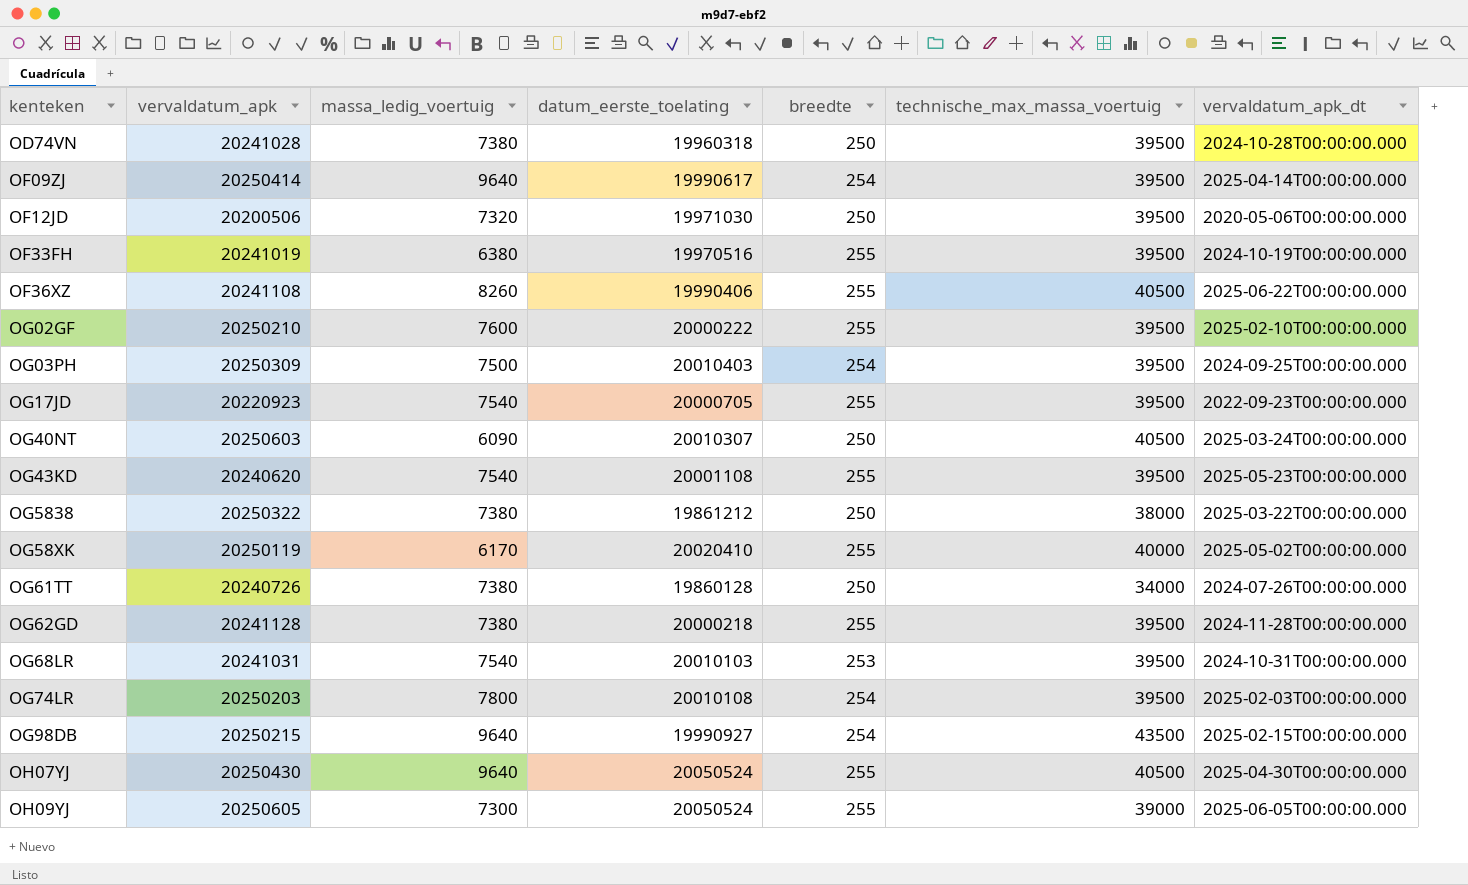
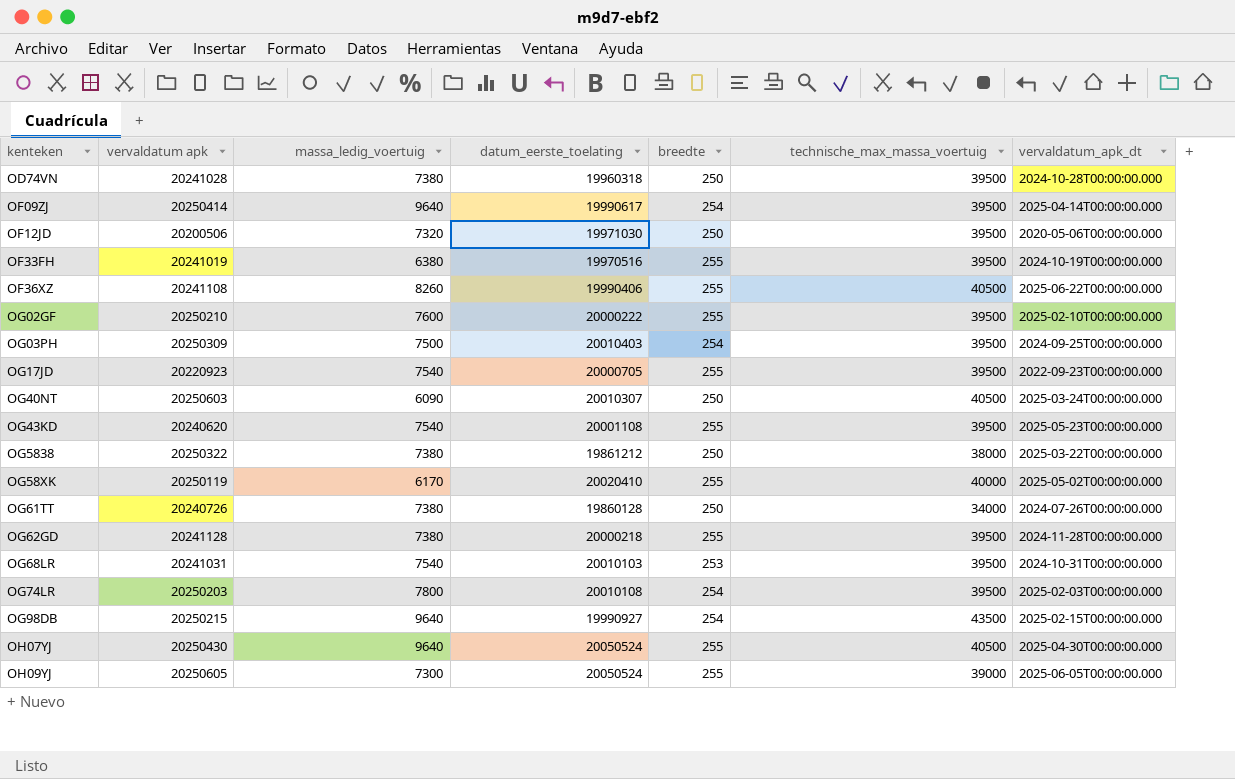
column name: vervaldatum_apk -> vervaldatum apk

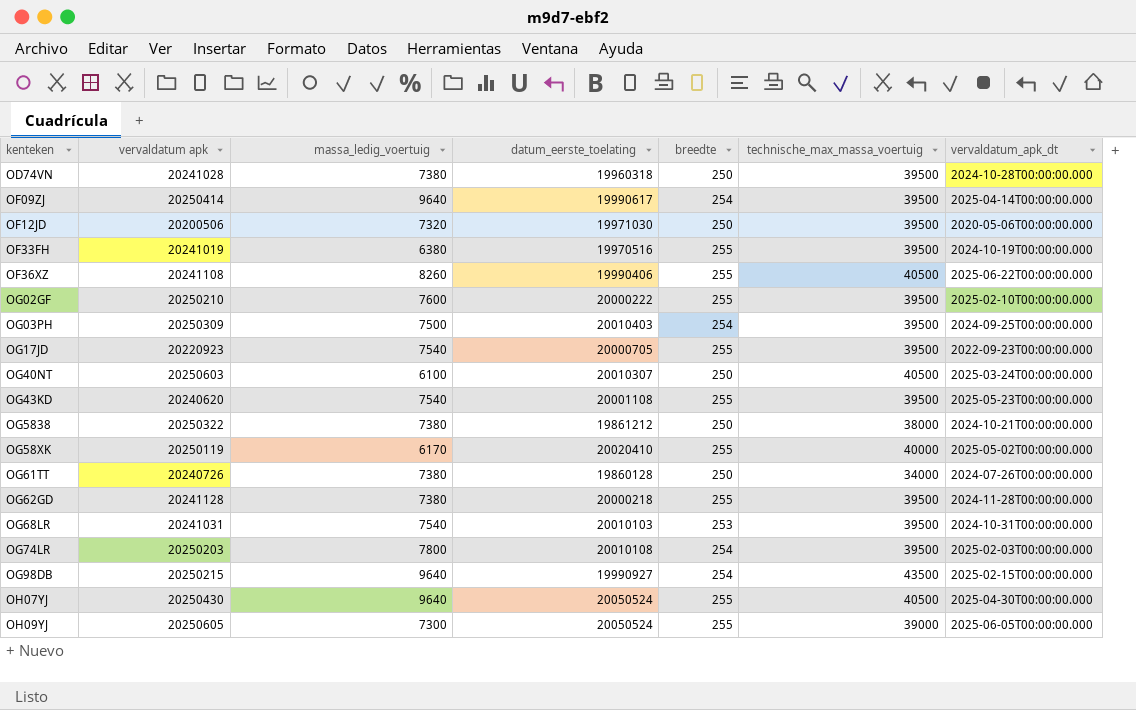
OG40NT | massa_ledig_voertuig: 6090 -> 6100
OG5838 | vervaldatum_apk_dt: 2025-03-22T00:00:00.000 -> 2024-10-21T00:00:00.000

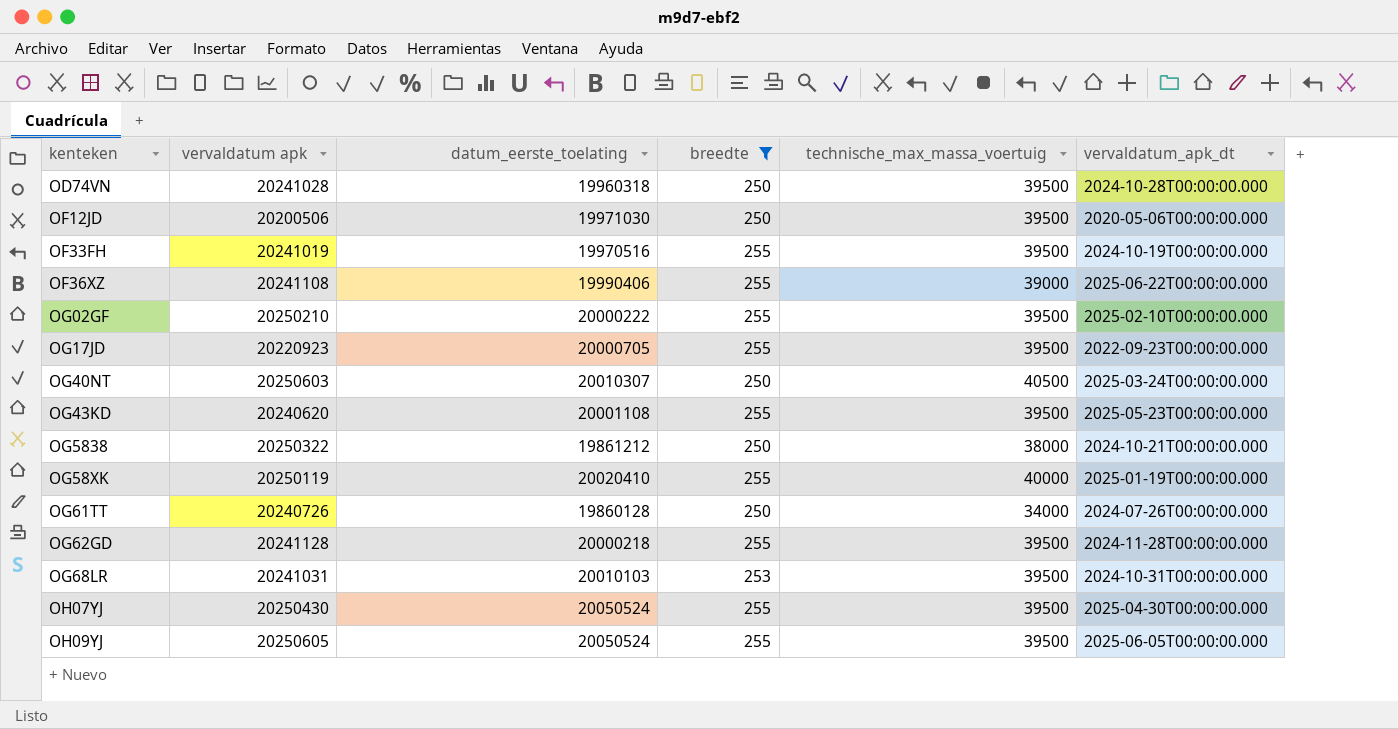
filter: none -> breedte != 254
column massa_ledig_voertuig | position: 3 -> none
OF36XZ | technische_max_massa_voertuig: 40500 -> 39000
OG58XK | vervaldatum_apk_dt: 2025-05-02T00:00:00.000 -> 2025-01-19T00:00:00.000
OH07YJ | technische_max_massa_voertuig: 40500 -> 39500
OH09YJ | technische_max_massa_voertuig: 39000 -> 39500

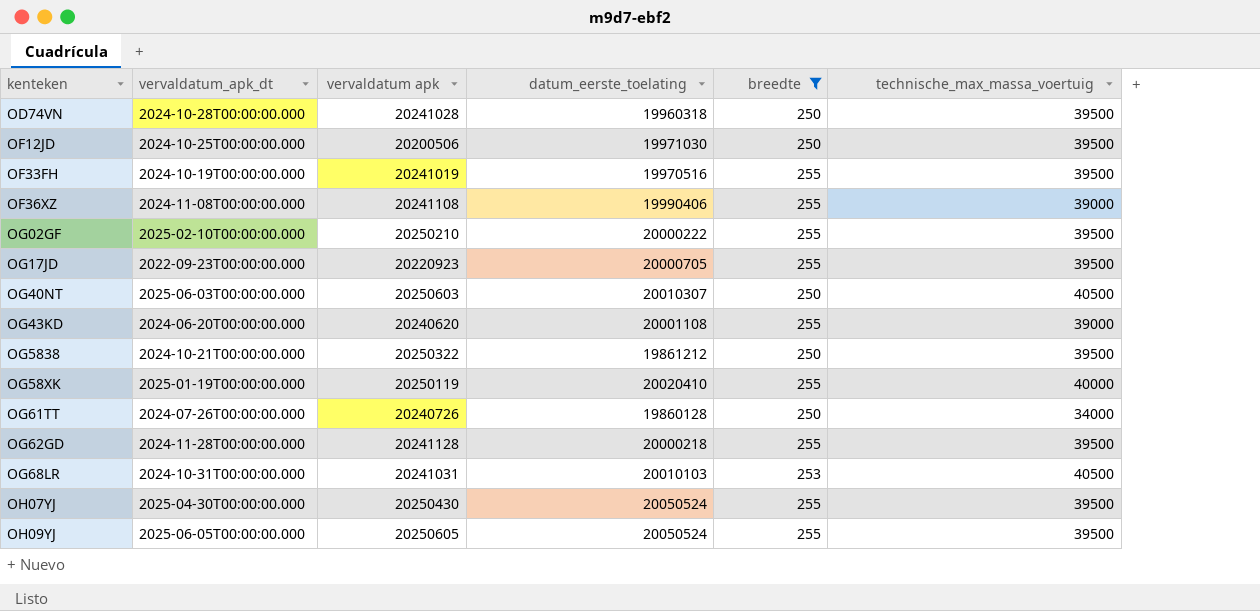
column vervaldatum_apk_dt | position: 6 -> 2
OF12JD | vervaldatum_apk_dt: 2020-05-06T00:00:00.000 -> 2024-10-25T00:00:00.000
OF36XZ | vervaldatum_apk_dt: 2025-06-22T00:00:00.000 -> 2024-11-08T00:00:00.000
OG40NT | vervaldatum_apk_dt: 2025-03-24T00:00:00.000 -> 2025-06-03T00:00:00.000
OG43KD | vervaldatum_apk_dt: 2025-05-23T00:00:00.000 -> 2024-06-20T00:00:00.000
OG43KD | technische_max_massa_voertuig: 39500 -> 39000
OG5838 | technische_max_massa_voertuig: 38000 -> 39500
OG68LR | technische_max_massa_voertuig: 39500 -> 40500

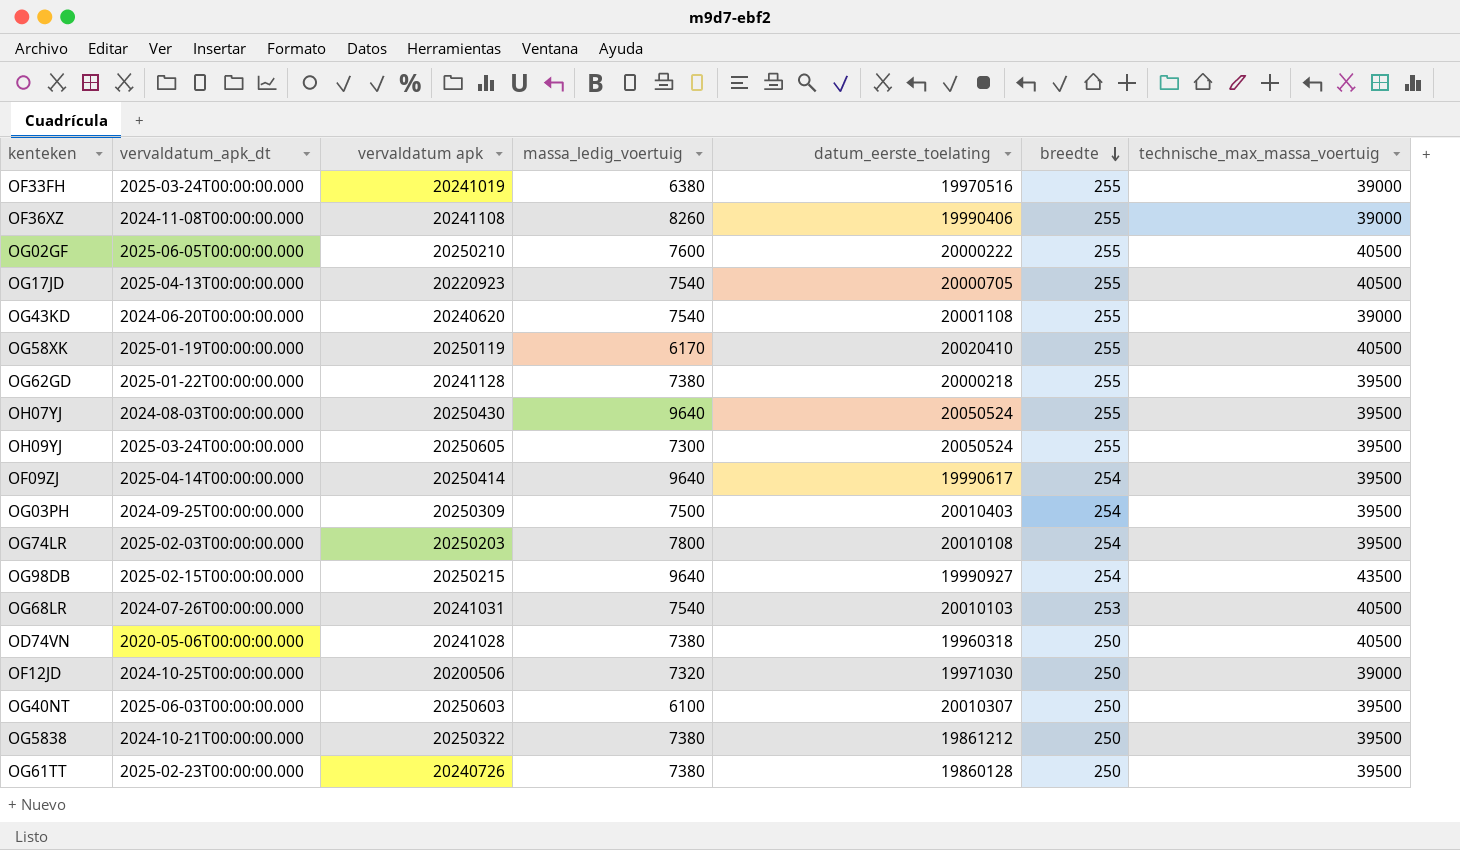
filter: breedte != 254 -> none
row order: none -> breedte descending
column massa_ledig_voertuig | position: none -> 4
OF33FH | vervaldatum_apk_dt: 2024-10-19T00:00:00.000 -> 2025-03-24T00:00:00.000
OF33FH | technische_max_massa_voertuig: 39500 -> 39000
OG02GF | vervaldatum_apk_dt: 2025-02-10T00:00:00.000 -> 2025-06-05T00:00:00.000
OG02GF | technische_max_massa_voertuig: 39500 -> 40500
OG17JD | vervaldatum_apk_dt: 2022-09-23T00:00:00.000 -> 2025-04-13T00:00:00.000
OG17JD | technische_max_massa_voertuig: 39500 -> 40500
OG58XK | technische_max_massa_voertuig: 40000 -> 40500
OG62GD | vervaldatum_apk_dt: 2024-11-28T00:00:00.000 -> 2025-01-22T00:00:00.000
OH07YJ | vervaldatum_apk_dt: 2025-04-30T00:00:00.000 -> 2024-08-03T00:00:00.000
OH09YJ | vervaldatum_apk_dt: 2025-06-05T00:00:00.000 -> 2025-03-24T00:00:00.000
OG68LR | vervaldatum_apk_dt: 2024-10-31T00:00:00.000 -> 2024-07-26T00:00:00.000
OD74VN | vervaldatum_apk_dt: 2024-10-28T00:00:00.000 -> 2020-05-06T00:00:00.000
OD74VN | technische_max_massa_voertuig: 39500 -> 40500
OF12JD | technische_max_massa_voertuig: 39500 -> 39000
OG40NT | technische_max_massa_voertuig: 40500 -> 39500
OG61TT | vervaldatum_apk_dt: 2024-07-26T00:00:00.000 -> 2025-02-23T00:00:00.000
OG61TT | technische_max_massa_voertuig: 34000 -> 39500

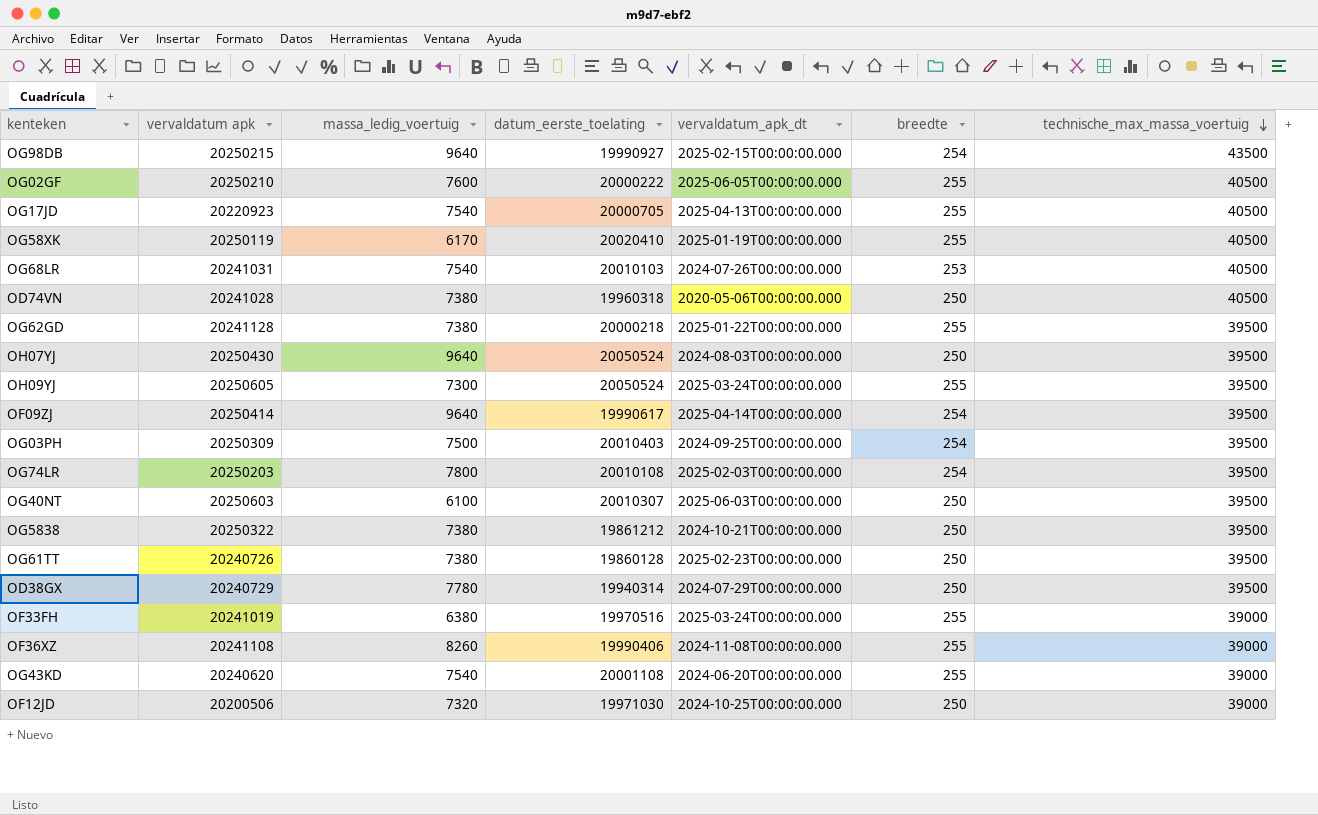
row order: breedte descending -> technische_max_massa_voertuig descending
column vervaldatum_apk_dt | position: 2 -> 5
OH07YJ | breedte: 255 -> 250
row OD38GX: none -> 20240729 | 7780 | 19940314 | 2024-07-29T00:00:00.000 | 250 | 39500

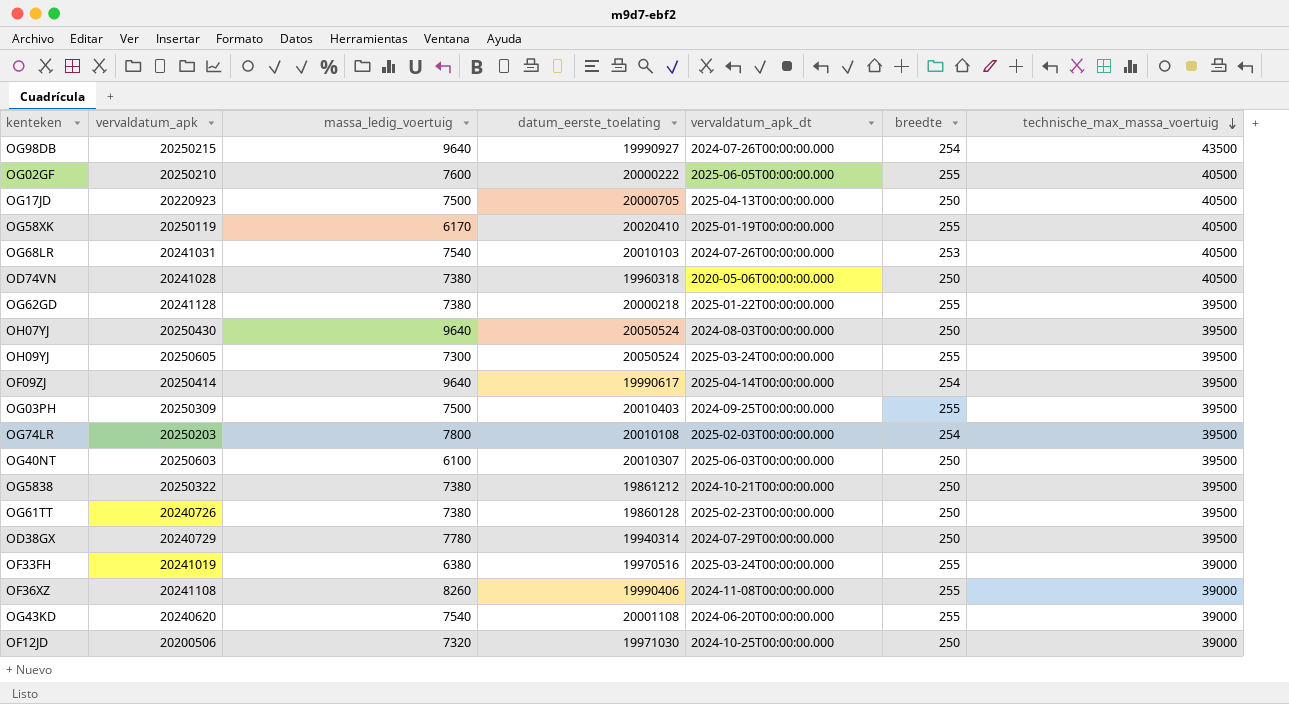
column name: vervaldatum apk -> vervaldatum_apk
OG98DB | vervaldatum_apk_dt: 2025-02-15T00:00:00.000 -> 2024-07-26T00:00:00.000
OG17JD | massa_ledig_voertuig: 7540 -> 7500
OG17JD | breedte: 255 -> 250
OG03PH | breedte: 254 -> 255

